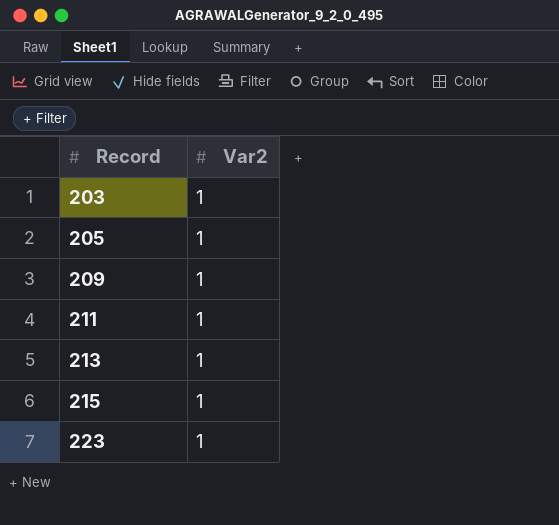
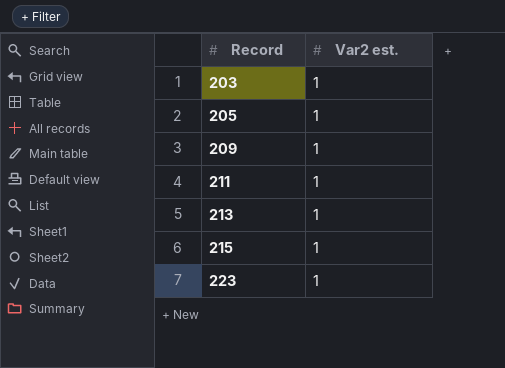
column name: Var2 -> Var2 est.

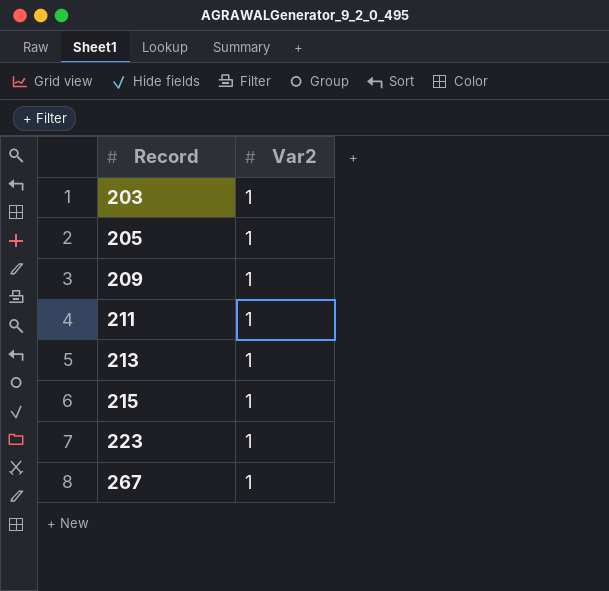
column name: Var2 est. -> Var2
row 267: none -> 1

